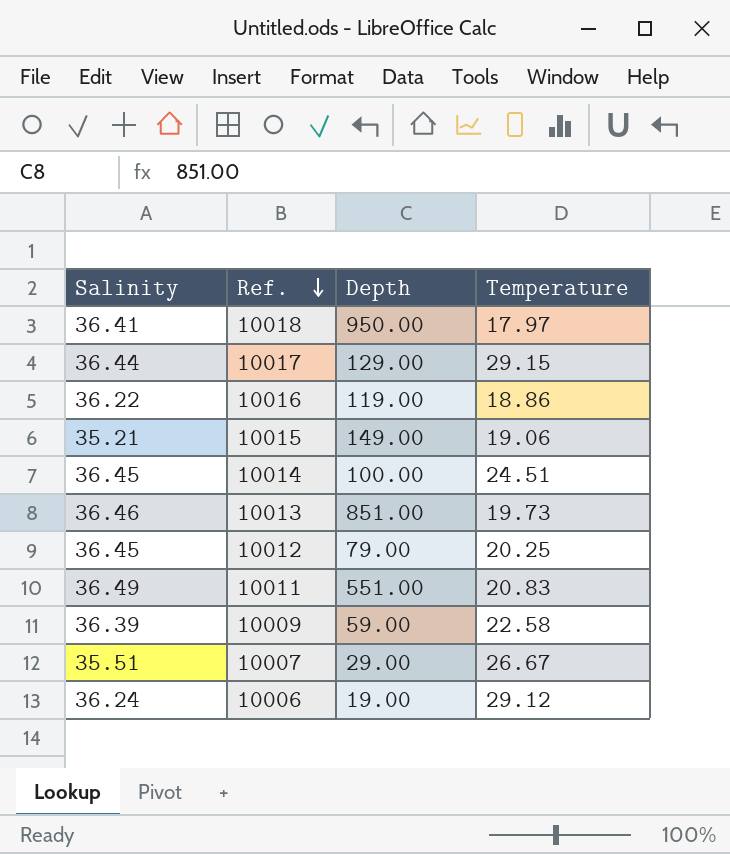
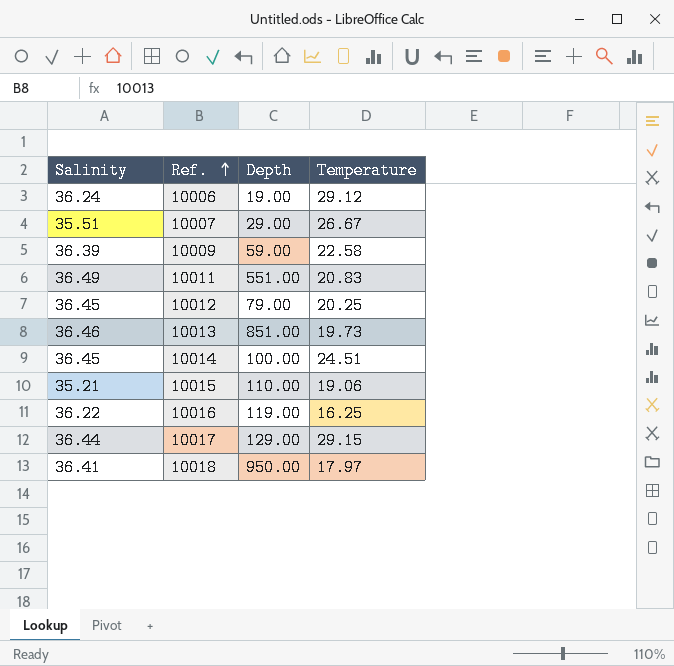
row order: Ref. descending -> Ref. ascending
10015 | Depth: 149.00 -> 110.00
10016 | Temperature: 18.86 -> 16.25

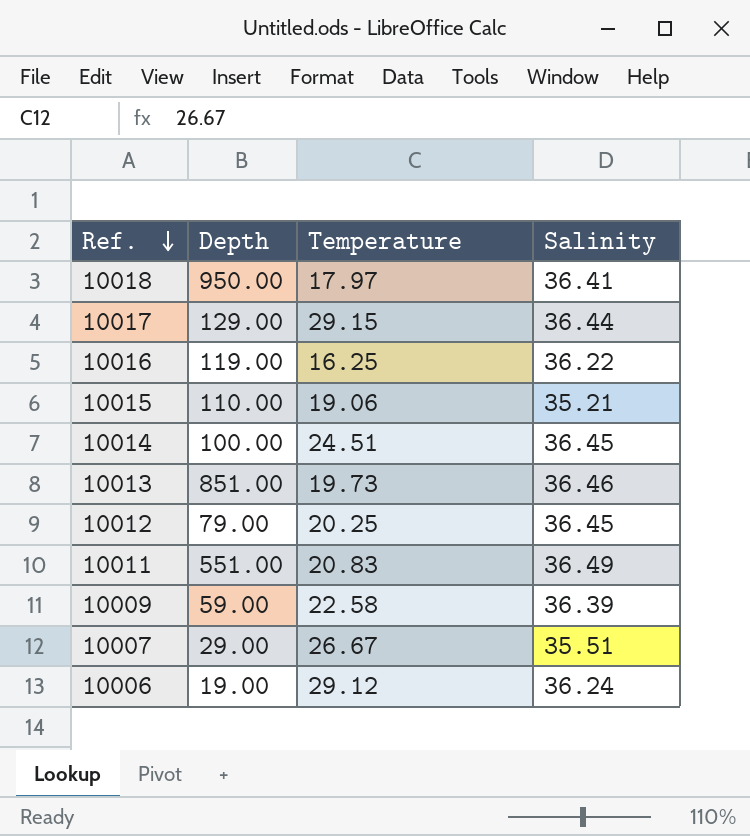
row order: Ref. ascending -> Ref. descending
column Salinity | position: 1 -> 4

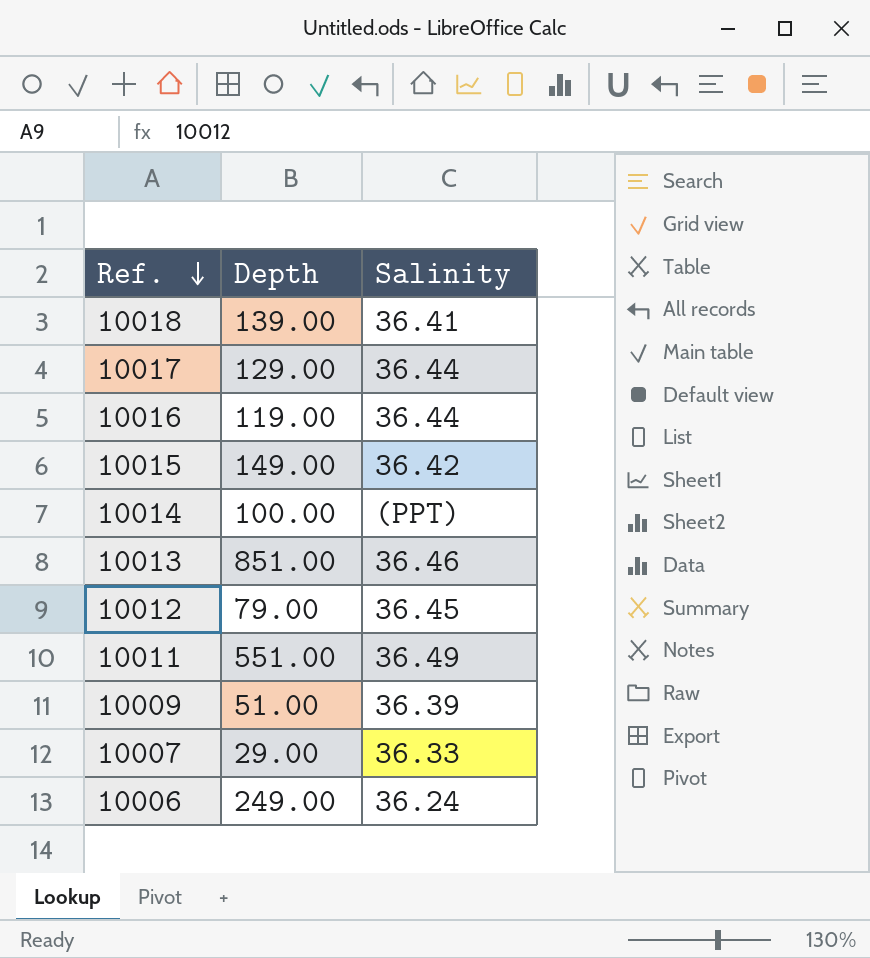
column Temperature | position: 3 -> none
10018 | Depth: 950.00 -> 139.00
10016 | Salinity: 36.22 -> 36.44
10015 | Depth: 110.00 -> 149.00
10015 | Salinity: 35.21 -> 36.42
10014 | Salinity: 36.45 -> (PPT)
10009 | Depth: 59.00 -> 51.00
10007 | Salinity: 35.51 -> 36.33
10006 | Depth: 19.00 -> 249.00

